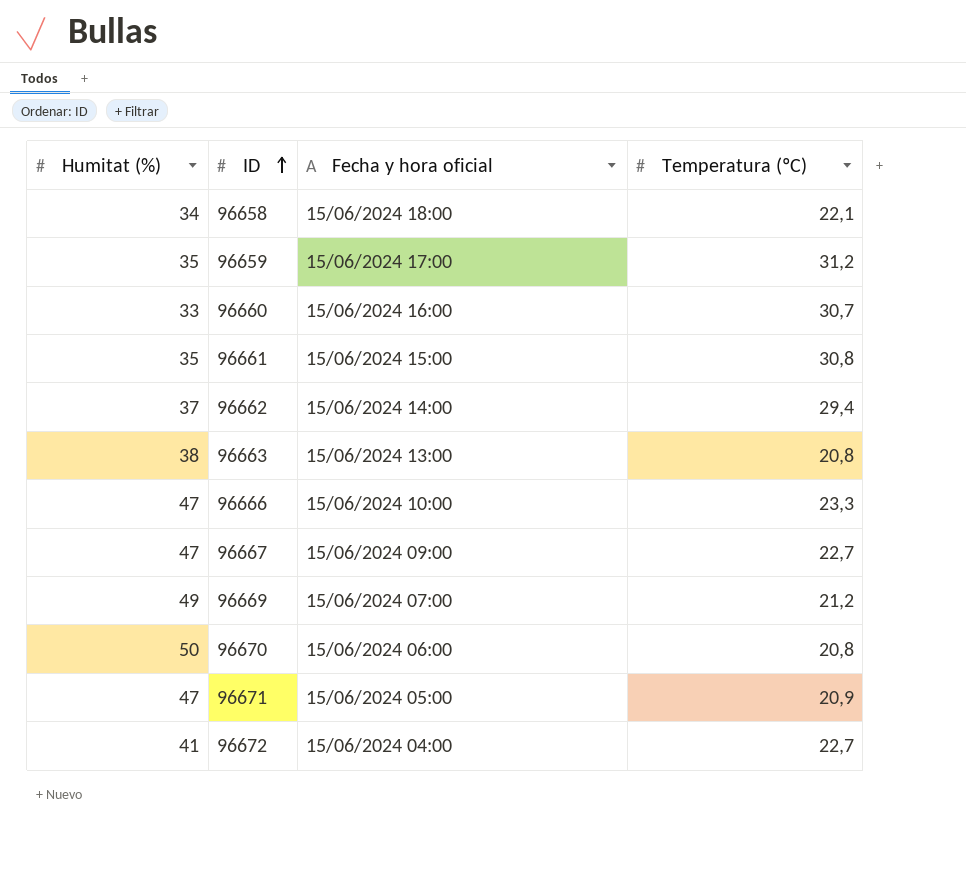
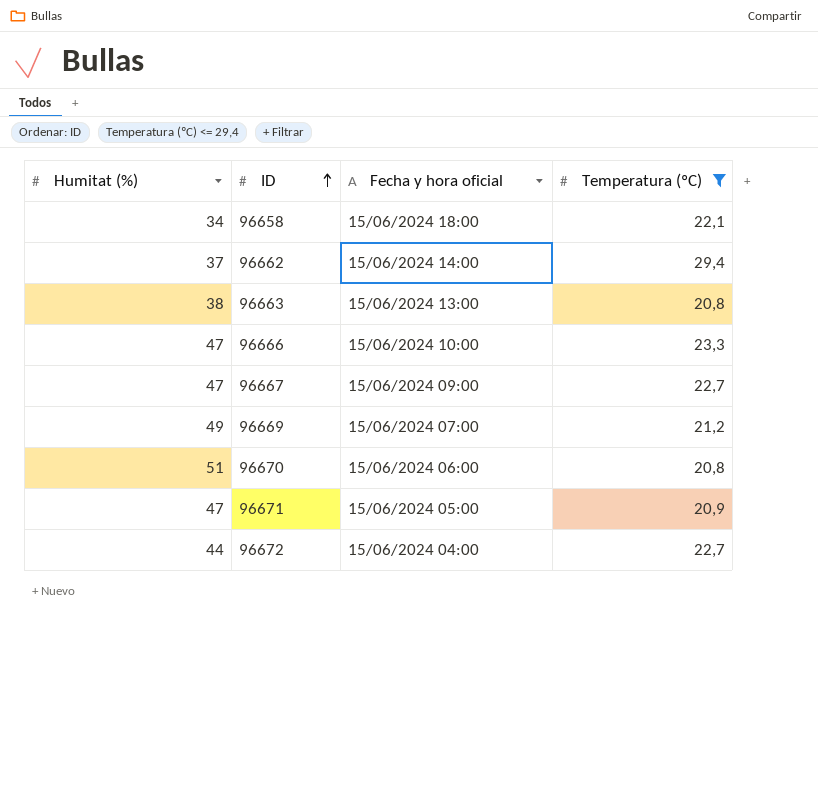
filter: none -> Temperatura (ºC) <= 29,4
96670 | Humitat (%): 50 -> 51
96672 | Humitat (%): 41 -> 44

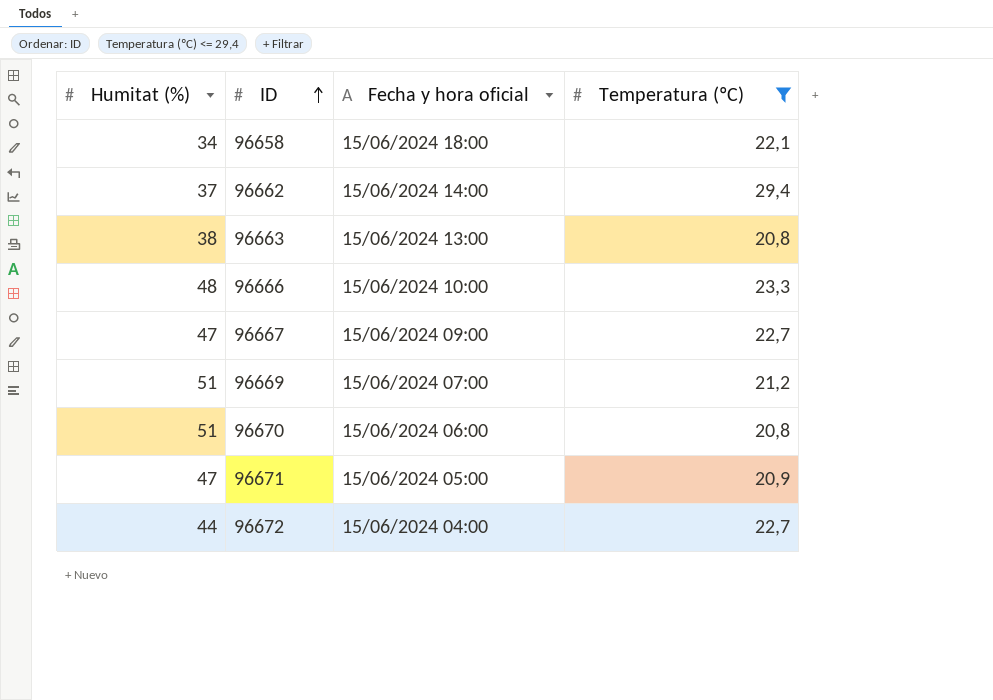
96666 | Humitat (%): 47 -> 48
96669 | Humitat (%): 49 -> 51

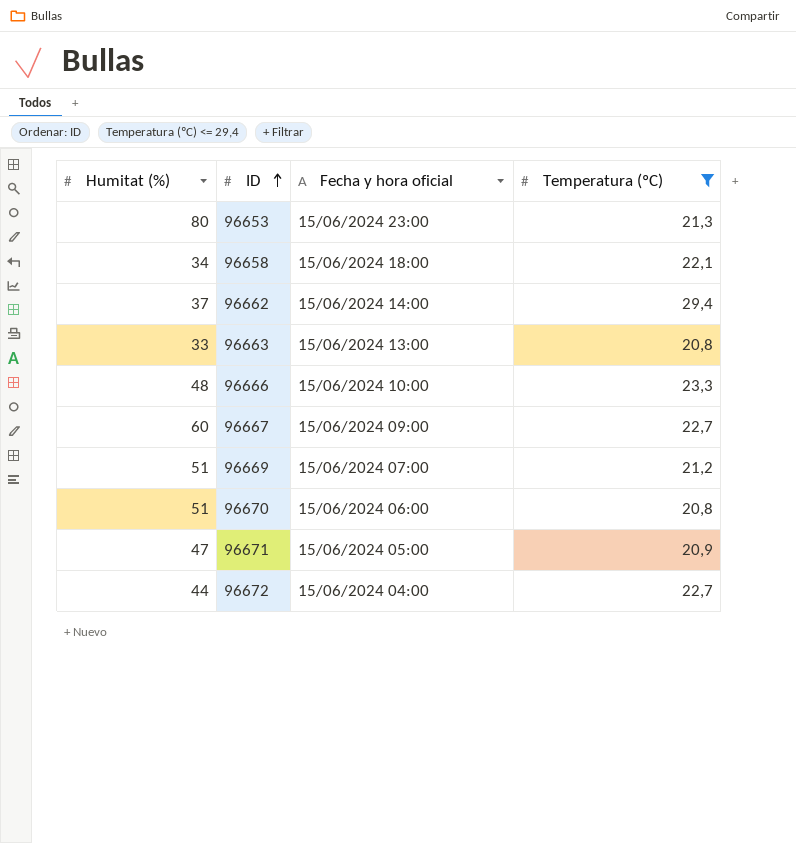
row 96653: none -> 80 | 15/06/2024 23:00 | 21,3
96663 | Humitat (%): 38 -> 33
96667 | Humitat (%): 47 -> 60

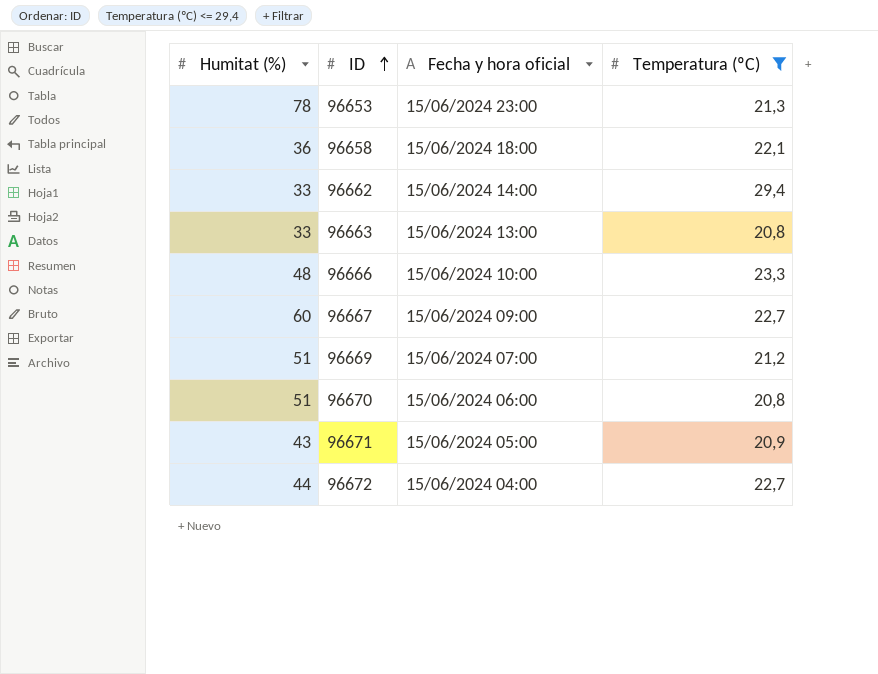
96653 | Humitat (%): 80 -> 78
96658 | Humitat (%): 34 -> 36
96662 | Humitat (%): 37 -> 33
96671 | Humitat (%): 47 -> 43

